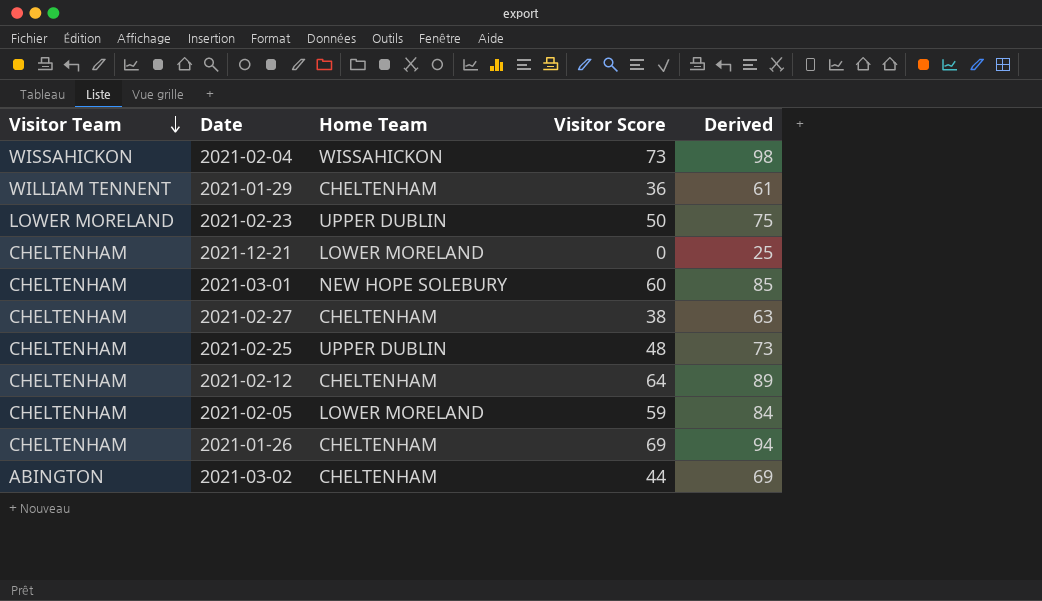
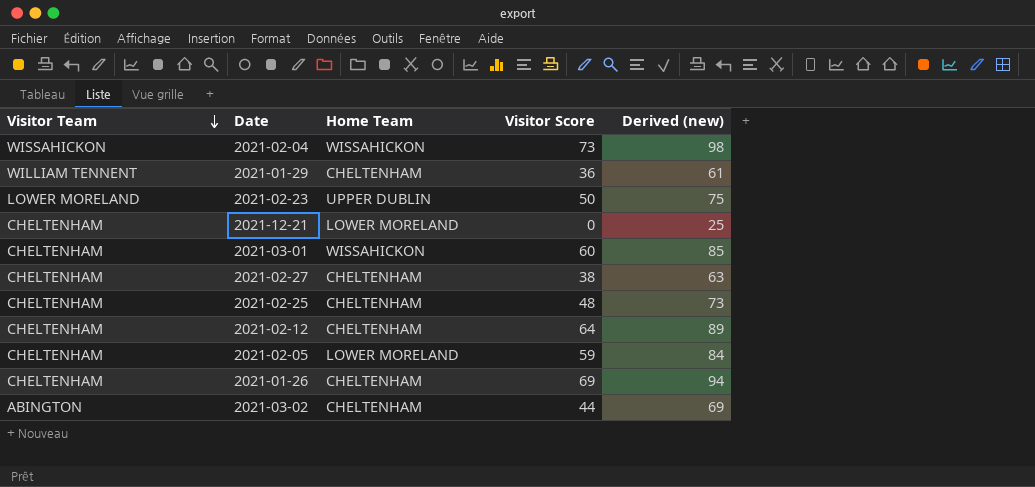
column name: Derived -> Derived (new)
2021-03-01 | Home Team: NEW HOPE SOLEBURY -> WISSAHICKON
2021-02-25 | Home Team: UPPER DUBLIN -> CHELTENHAM

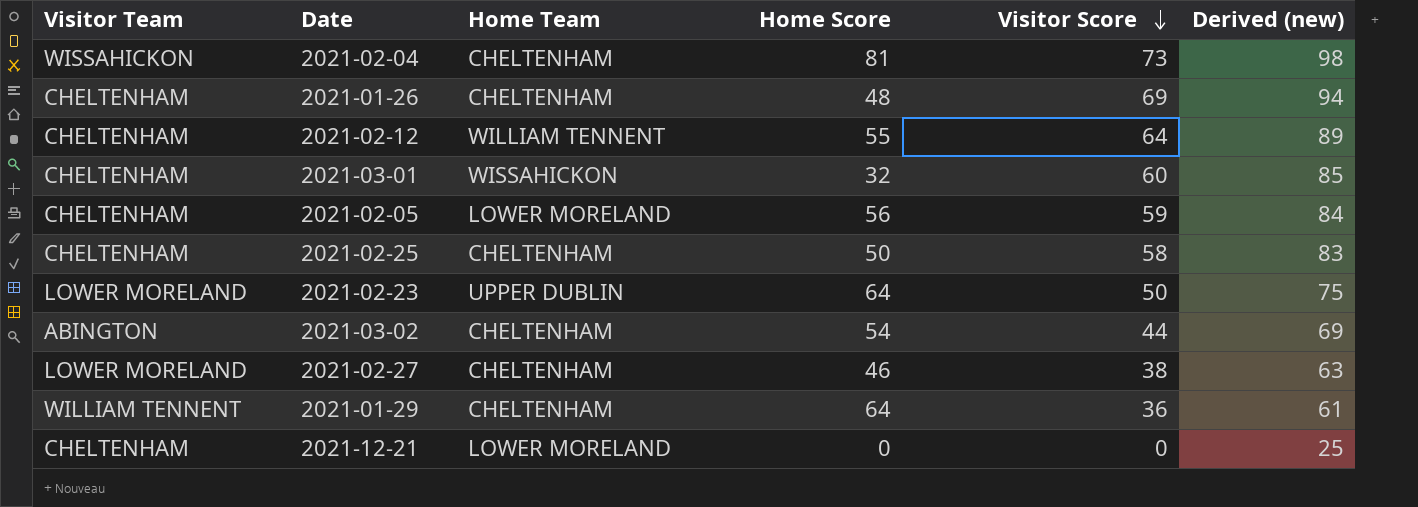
row order: Visitor Team descending -> Visitor Score descending
column Home Score | position: none -> 4
2021-02-04 | Home Team: WISSAHICKON -> CHELTENHAM
2021-02-12 | Home Team: CHELTENHAM -> WILLIAM TENNENT
2021-02-25 | Visitor Score: 48 -> 58
2021-02-25 | Derived (new): 73 -> 83
2021-02-27 | Visitor Team: CHELTENHAM -> LOWER MORELAND

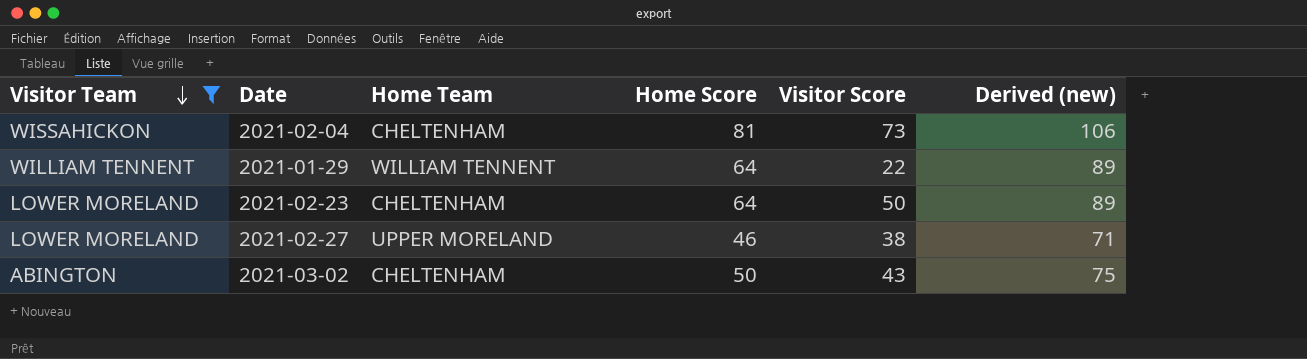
filter: none -> Visitor Team != CHELTENHAM
row order: Visitor Score descending -> Visitor Team descending
column Derived (new) | formula: [Visitor Score] + 25 -> [Home Score] + 25
2021-01-29 | Home Team: CHELTENHAM -> WILLIAM TENNENT
2021-01-29 | Visitor Score: 36 -> 22
2021-02-23 | Home Team: UPPER DUBLIN -> CHELTENHAM
2021-02-27 | Home Team: CHELTENHAM -> UPPER MORELAND
2021-03-02 | Home Score: 54 -> 50
2021-03-02 | Visitor Score: 44 -> 43

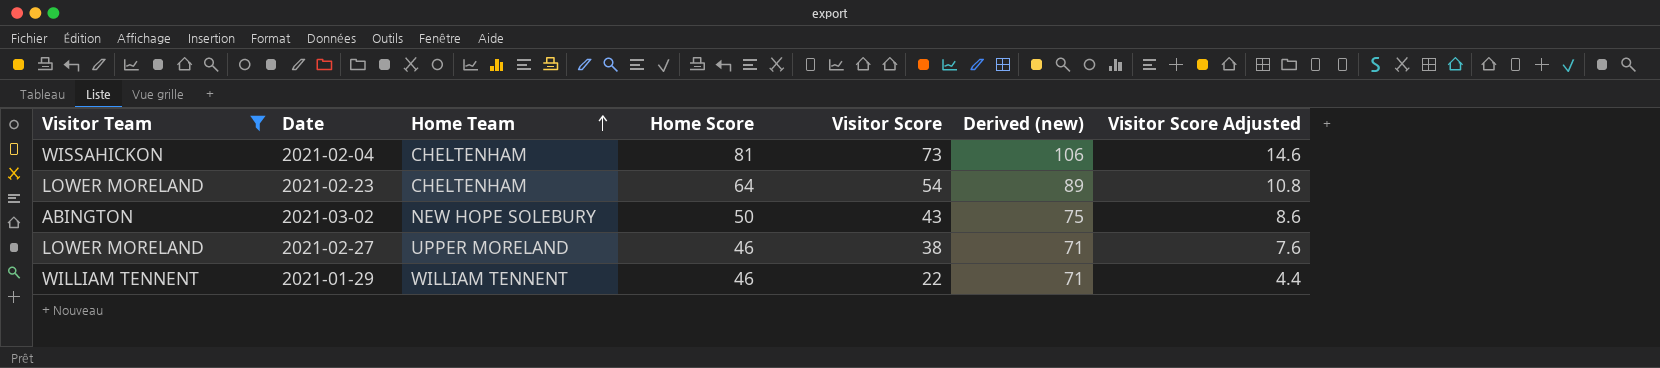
row order: Visitor Team descending -> Home Team ascending
column Visitor Score Adjusted | formula: none -> [Visitor Score] * 0.2
2021-02-23 | Visitor Score: 50 -> 54
2021-03-02 | Home Team: CHELTENHAM -> NEW HOPE SOLEBURY
2021-01-29 | Home Score: 64 -> 46
2021-01-29 | Derived (new): 89 -> 71

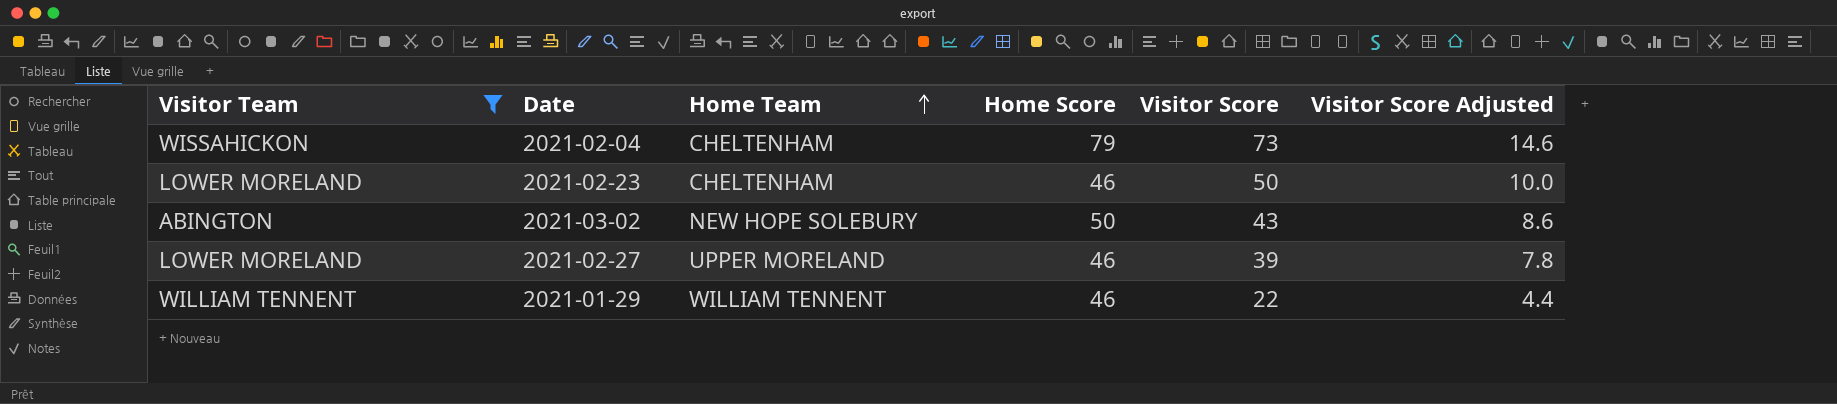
column Derived (new) | formula: [Home Score] + 25 -> none
2021-02-04 | Home Score: 81 -> 79
2021-02-23 | Home Score: 64 -> 46
2021-02-23 | Visitor Score: 54 -> 50
2021-02-23 | Visitor Score Adjusted: 10.8 -> 10.0
2021-02-27 | Visitor Score: 38 -> 39
2021-02-27 | Visitor Score Adjusted: 7.6 -> 7.8

